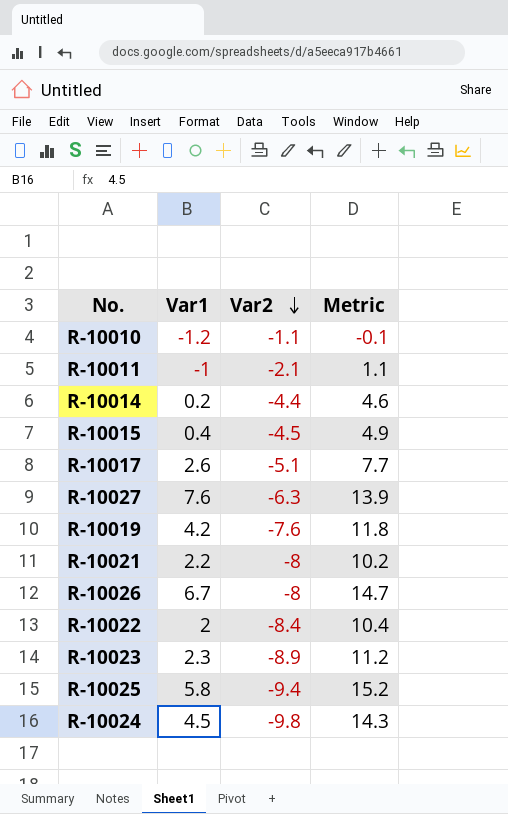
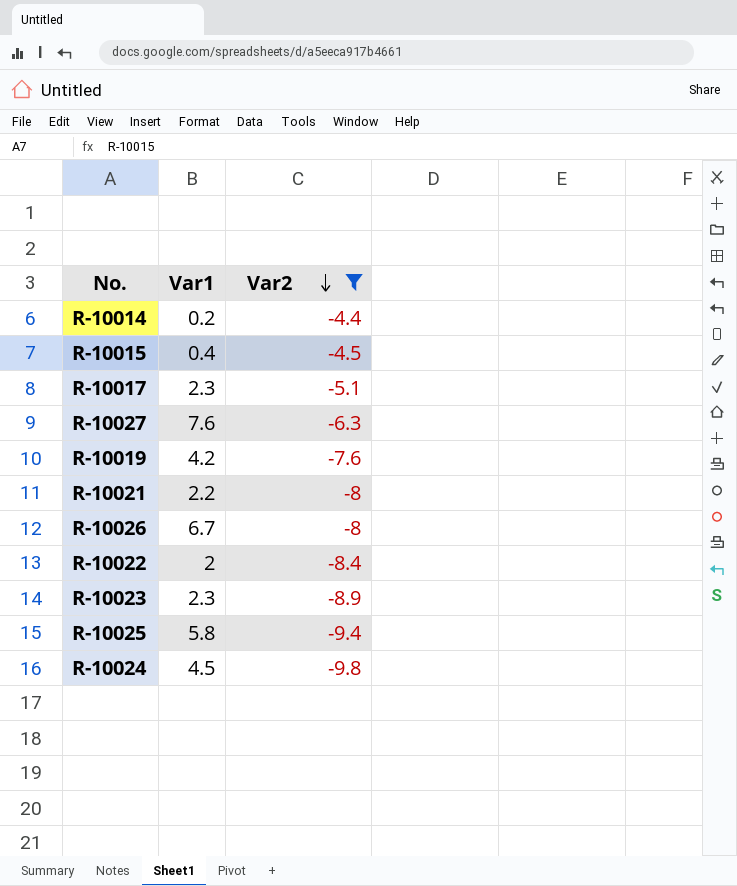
filter: none -> Var2 <= -4.4
column Metric | formula: [Var1] - [Var2] -> none
R-10017 | Var1: 2.6 -> 2.3

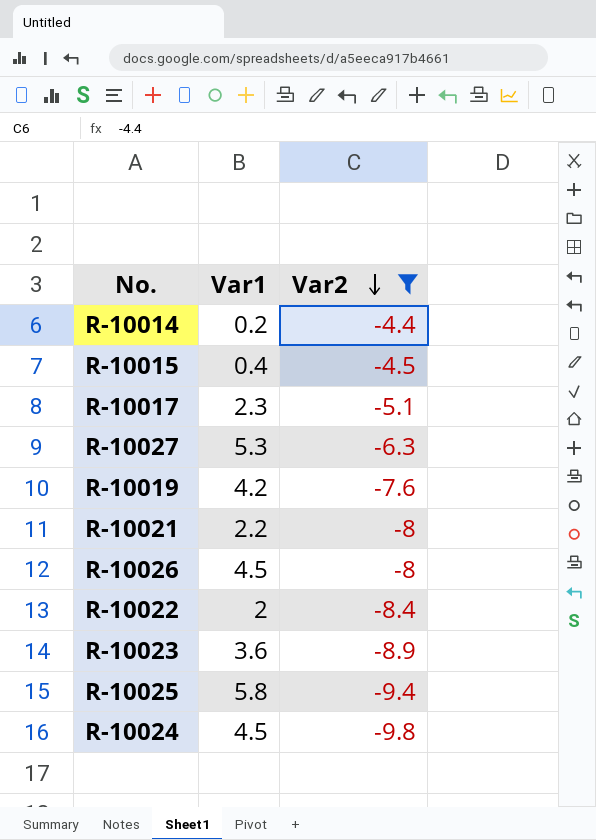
R-10027 | Var1: 7.6 -> 5.3
R-10026 | Var1: 6.7 -> 4.5
R-10023 | Var1: 2.3 -> 3.6

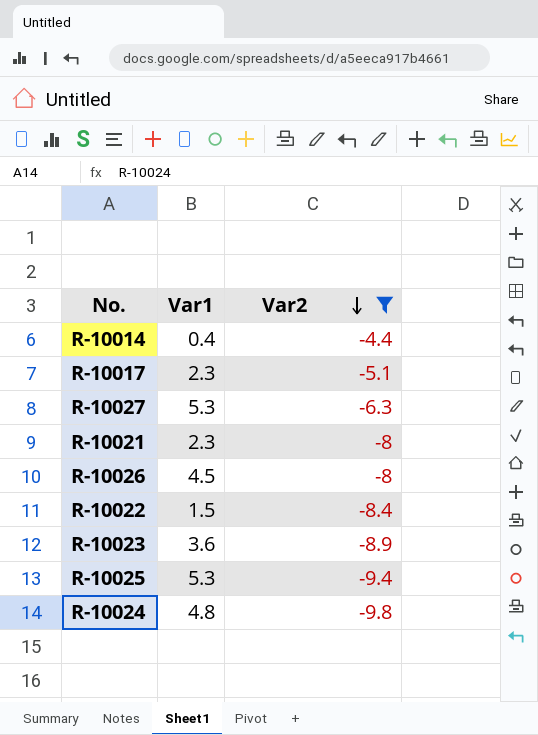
row R-10015: 0.4 | -4.5 -> none
row R-10019: 4.2 | -7.6 -> none
R-10014 | Var1: 0.2 -> 0.4
R-10021 | Var1: 2.2 -> 2.3
R-10022 | Var1: 2 -> 1.5
R-10025 | Var1: 5.8 -> 5.3
R-10024 | Var1: 4.5 -> 4.8

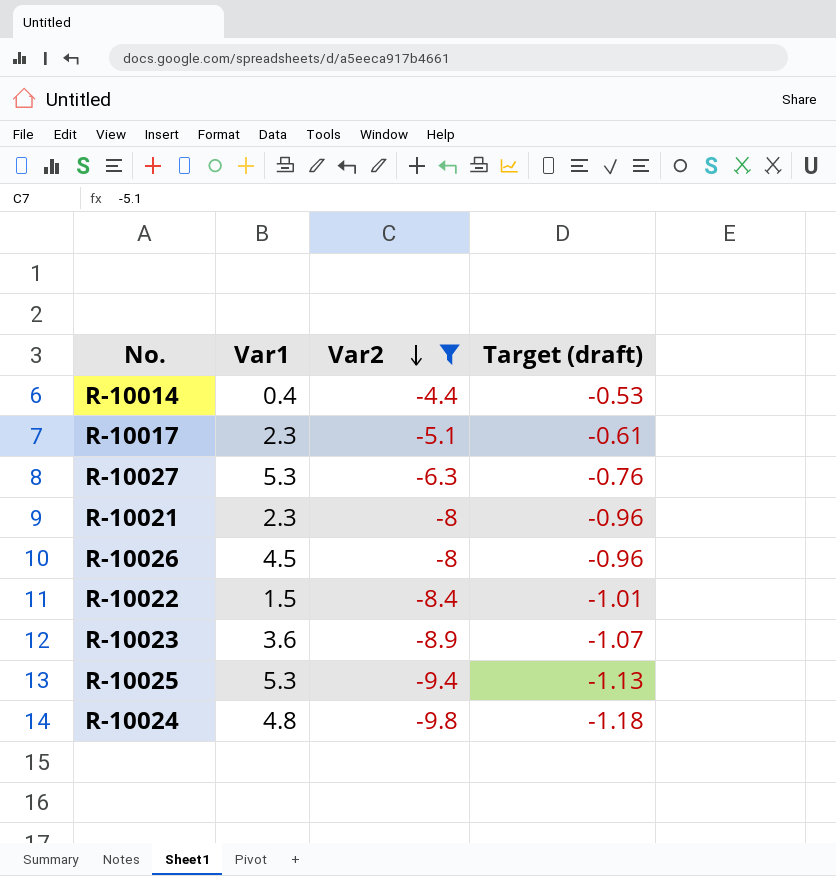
column Target (draft) | formula: none -> [Var2] * 0.12

